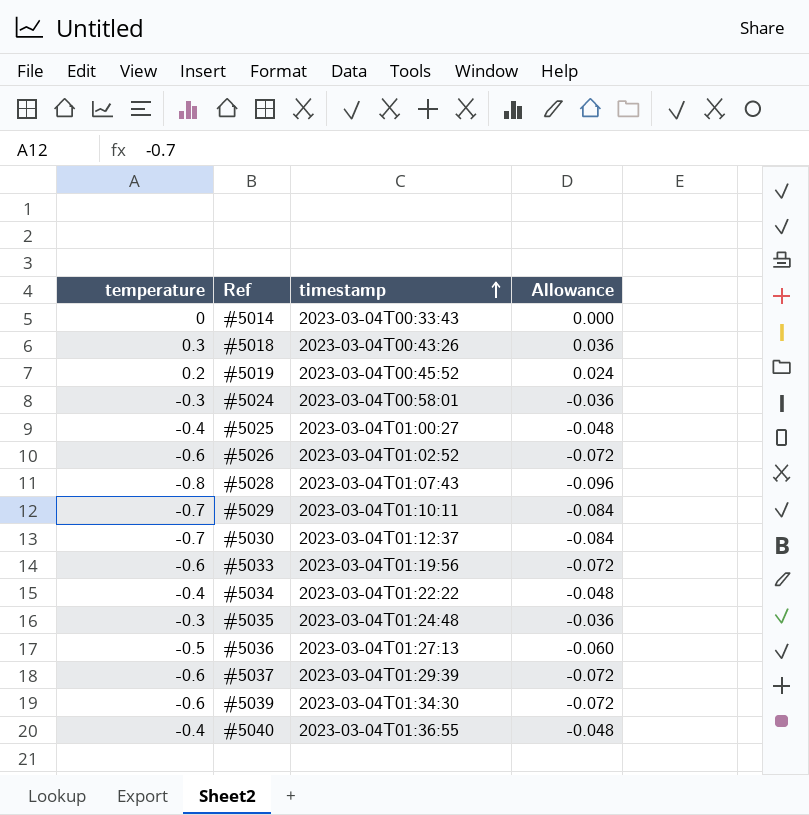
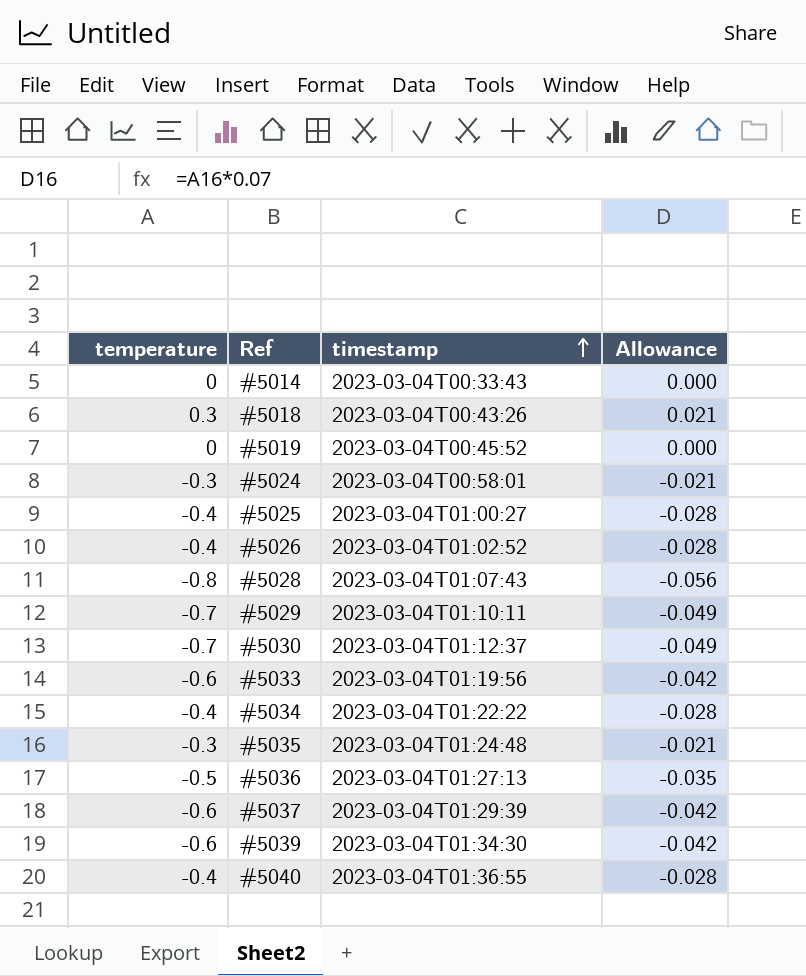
column Allowance | formula: [temperature] * 0.12 -> [temperature] * 0.07
#5019 | temperature: 0.2 -> 0
#5026 | temperature: -0.6 -> -0.4

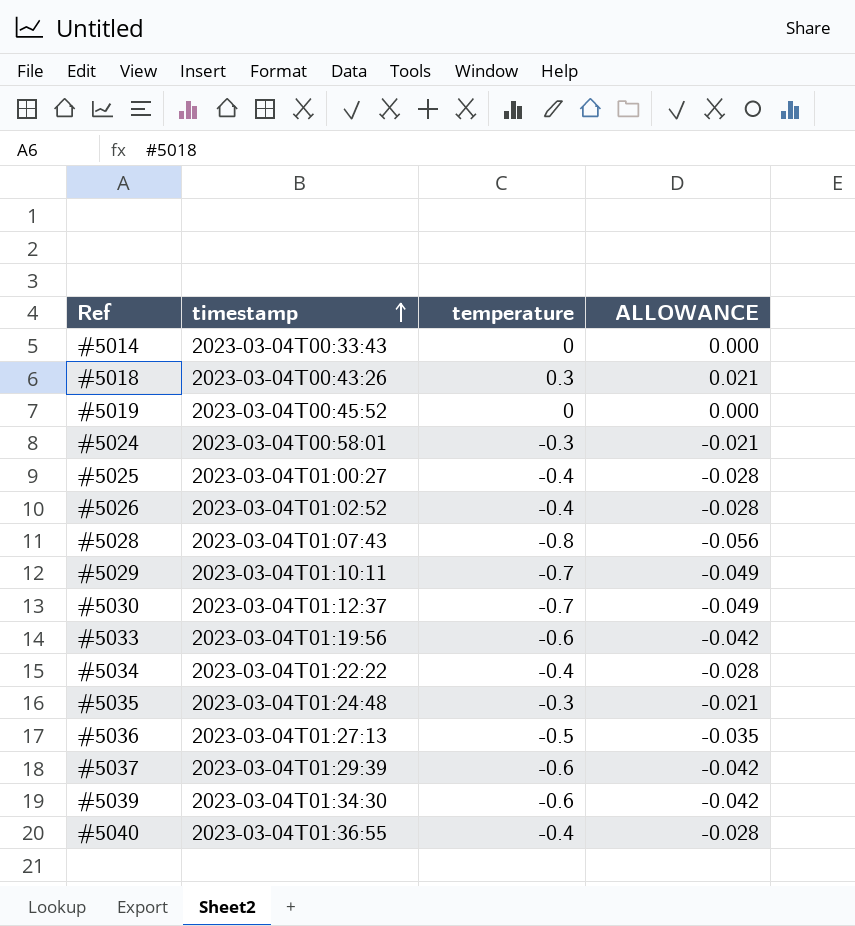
column temperature | position: 1 -> 3
column name: Allowance -> ALLOWANCE

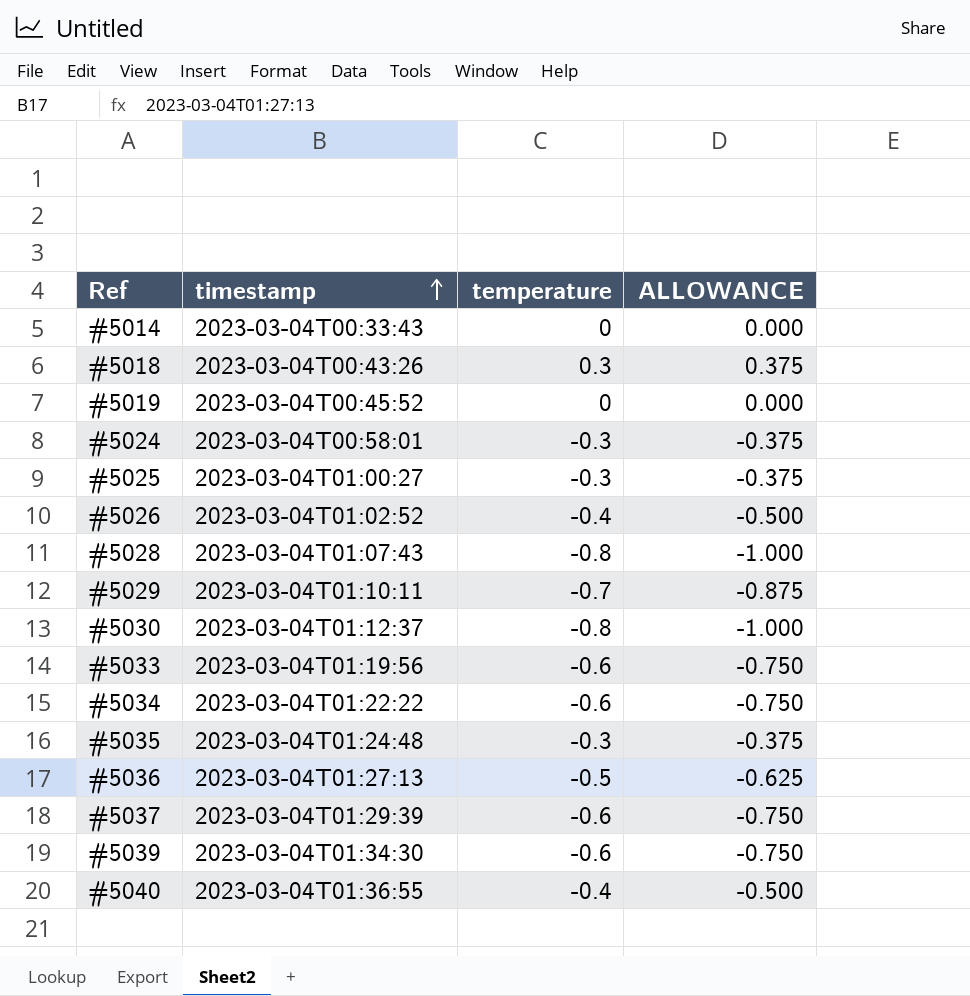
column ALLOWANCE | formula: [temperature] * 0.07 -> [temperature] * 1.25
#5025 | temperature: -0.4 -> -0.3
#5030 | temperature: -0.7 -> -0.8
#5034 | temperature: -0.4 -> -0.6

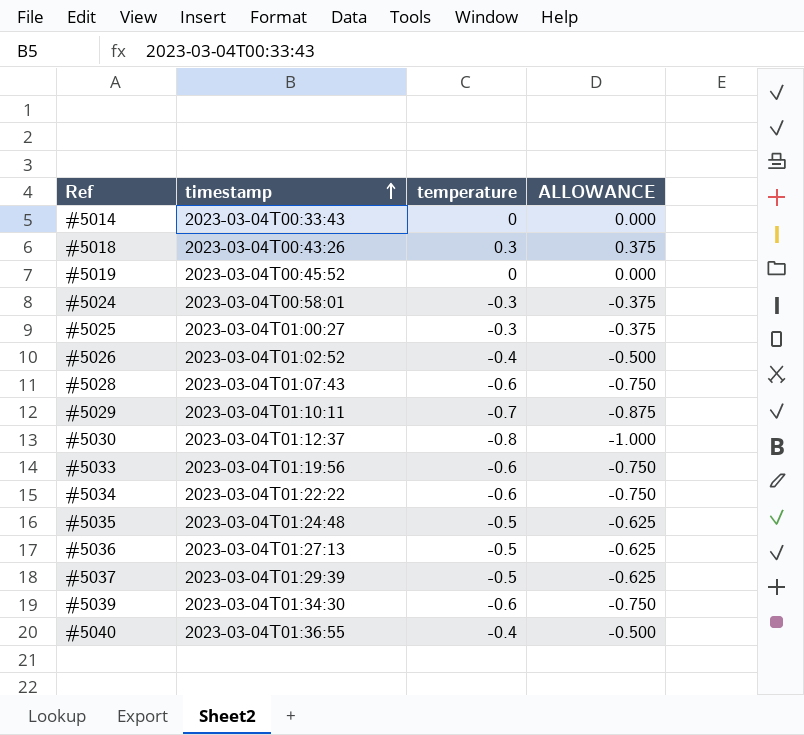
#5028 | temperature: -0.8 -> -0.6
#5028 | ALLOWANCE: -1.000 -> -0.750
#5035 | temperature: -0.3 -> -0.5
#5035 | ALLOWANCE: -0.375 -> -0.625
#5037 | temperature: -0.6 -> -0.5
#5037 | ALLOWANCE: -0.750 -> -0.625

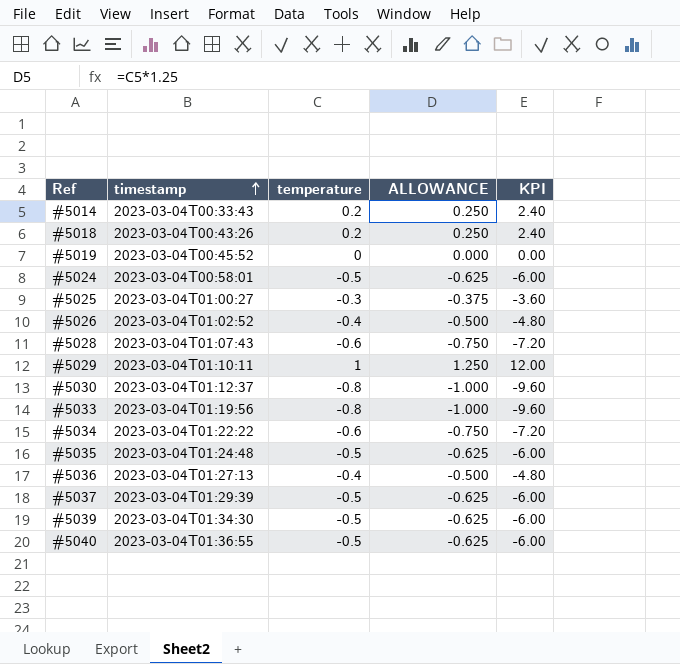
column KPI | formula: none -> [temperature] * 12
#5014 | temperature: 0 -> 0.2
#5014 | ALLOWANCE: 0.000 -> 0.250
#5018 | temperature: 0.3 -> 0.2
#5018 | ALLOWANCE: 0.375 -> 0.250
#5024 | temperature: -0.3 -> -0.5
#5024 | ALLOWANCE: -0.375 -> -0.625
#5029 | temperature: -0.7 -> 1
#5029 | ALLOWANCE: -0.875 -> 1.250
#5033 | temperature: -0.6 -> -0.8
#5033 | ALLOWANCE: -0.750 -> -1.000
#5036 | temperature: -0.5 -> -0.4
#5036 | ALLOWANCE: -0.625 -> -0.500
#5039 | temperature: -0.6 -> -0.5
#5039 | ALLOWANCE: -0.750 -> -0.625
#5040 | temperature: -0.4 -> -0.5
#5040 | ALLOWANCE: -0.500 -> -0.625

